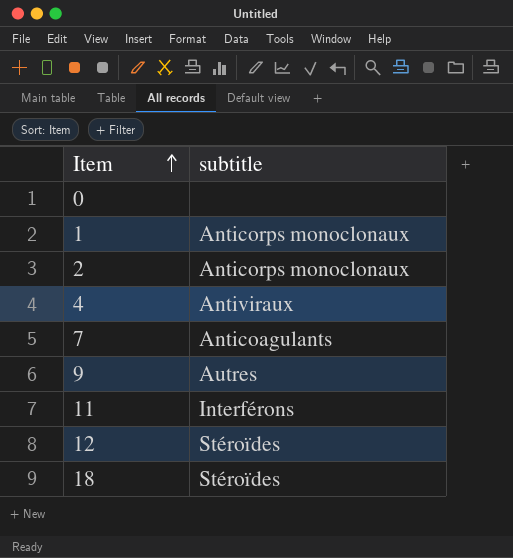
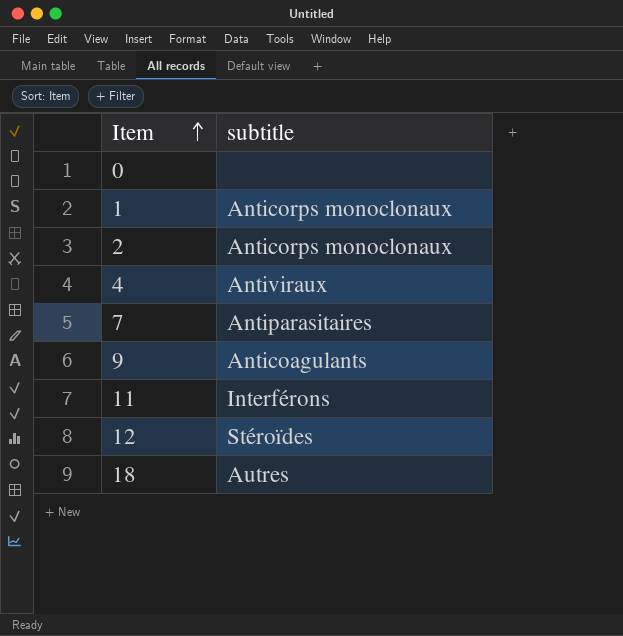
7 | subtitle: Anticoagulants -> Antiparasitaires
9 | subtitle: Autres -> Anticoagulants
18 | subtitle: Stéroïdes -> Autres

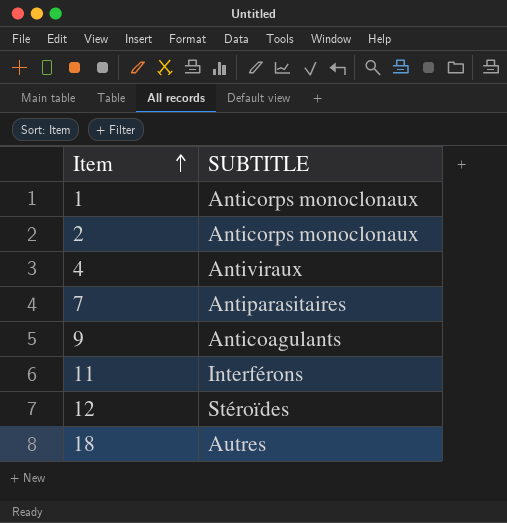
column name: subtitle -> SUBTITLE
row 0: none -> none

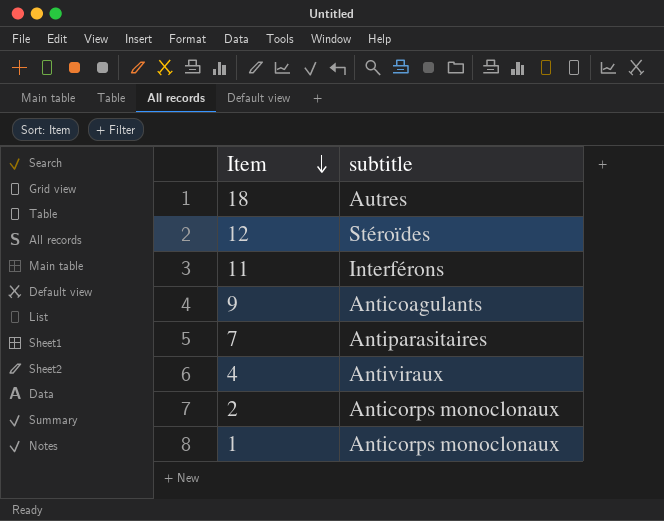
row order: Item ascending -> Item descending
column name: SUBTITLE -> subtitle

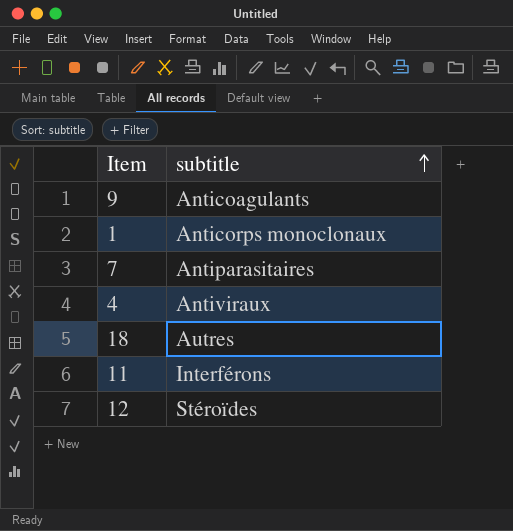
row order: Item descending -> subtitle ascending
row 2: Anticorps monoclonaux -> none

